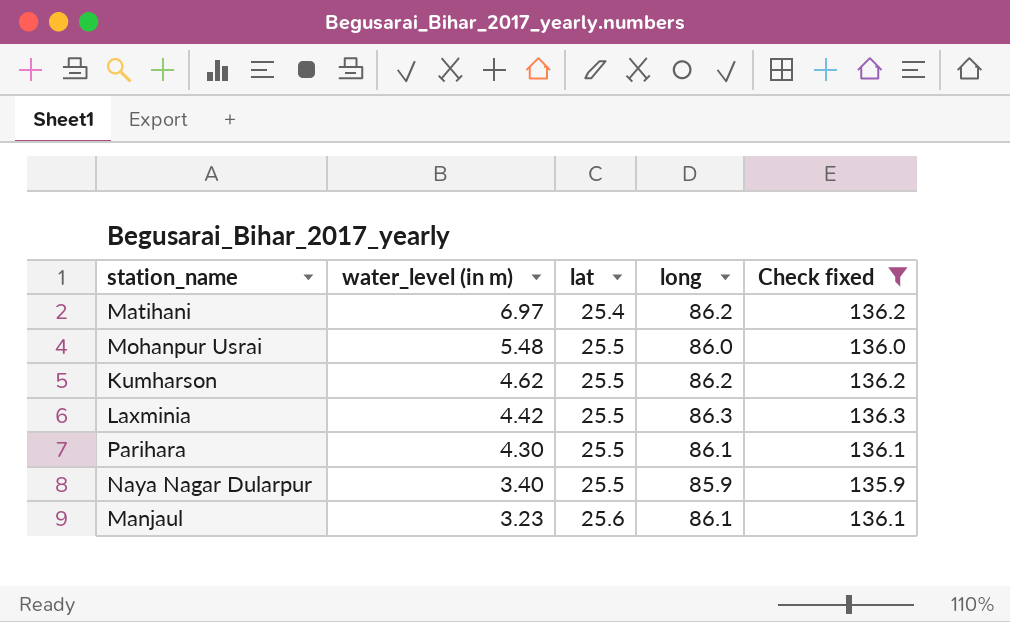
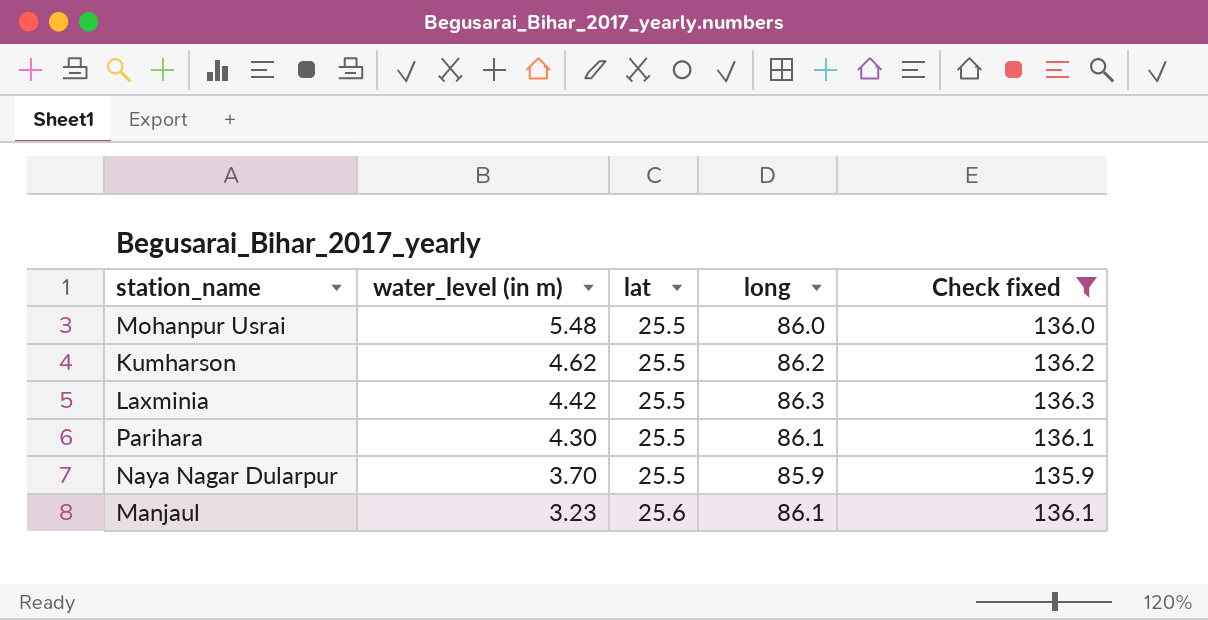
row Matihani: 6.97 | 25.4 | 86.2 | 136.2 -> none
Naya Nagar Dularpur | water_level (in m): 3.40 -> 3.70

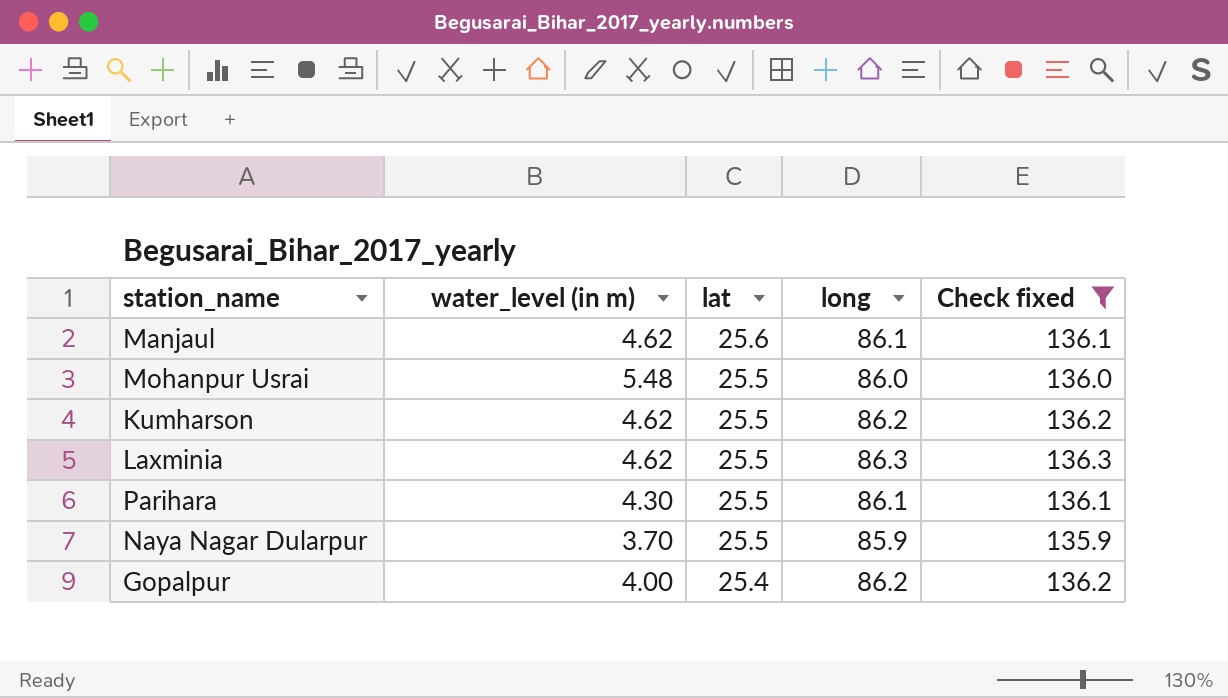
row order: water_level (in m) descending -> lat descending
Manjaul | water_level (in m): 3.23 -> 4.62
Laxminia | water_level (in m): 4.42 -> 4.62
row Gopalpur: none -> 4.00 | 25.4 | 86.2 | 136.2

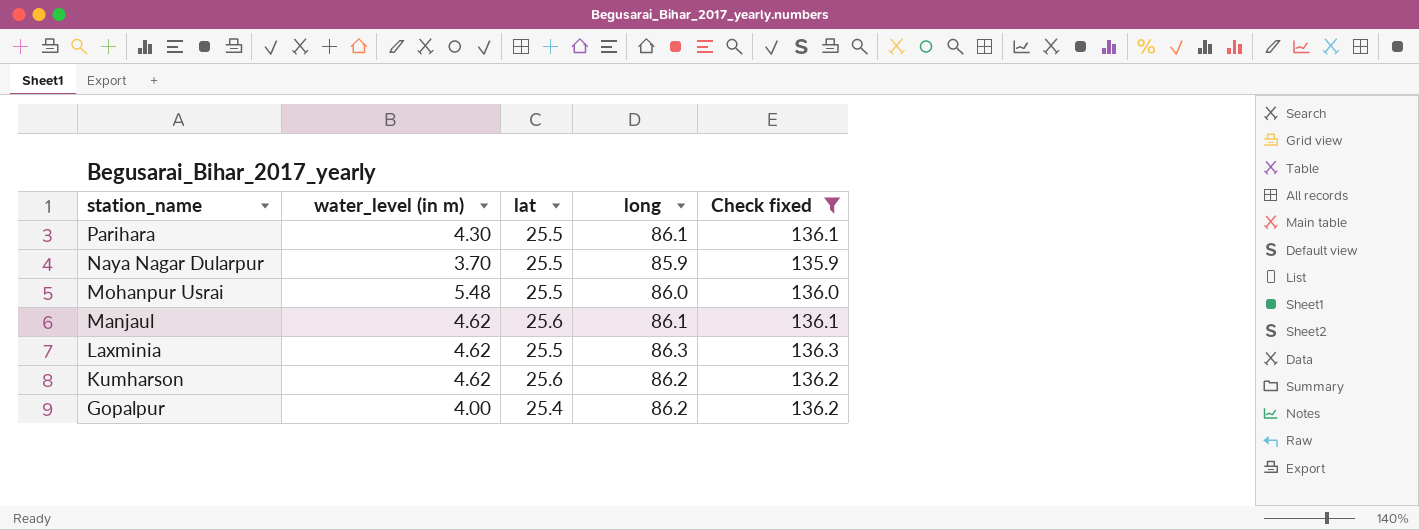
row order: lat descending -> station_name descending
Kumharson | lat: 25.5 -> 25.6

